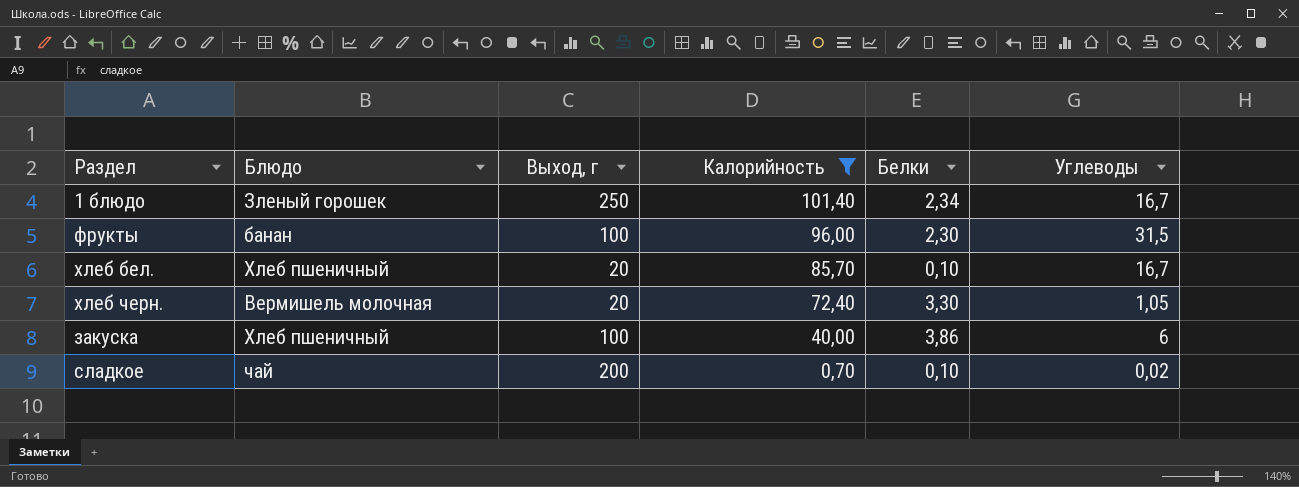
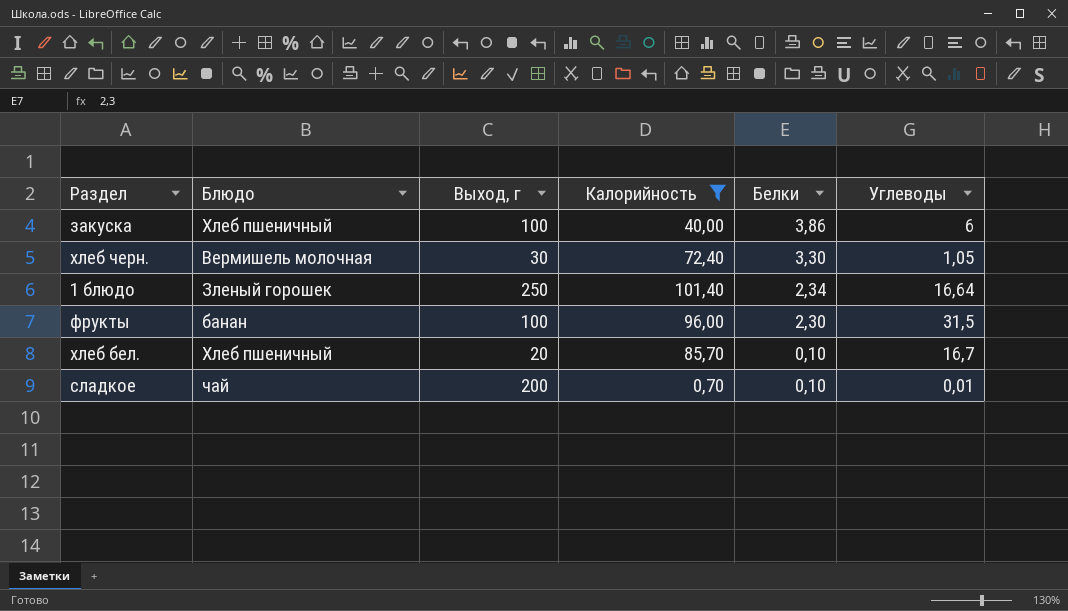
row order: Калорийность descending -> Белки descending
хлеб черн. | Выход, г: 20 -> 30
1 блюдо | Углеводы: 16,7 -> 16,64
сладкое | Углеводы: 0,02 -> 0,01

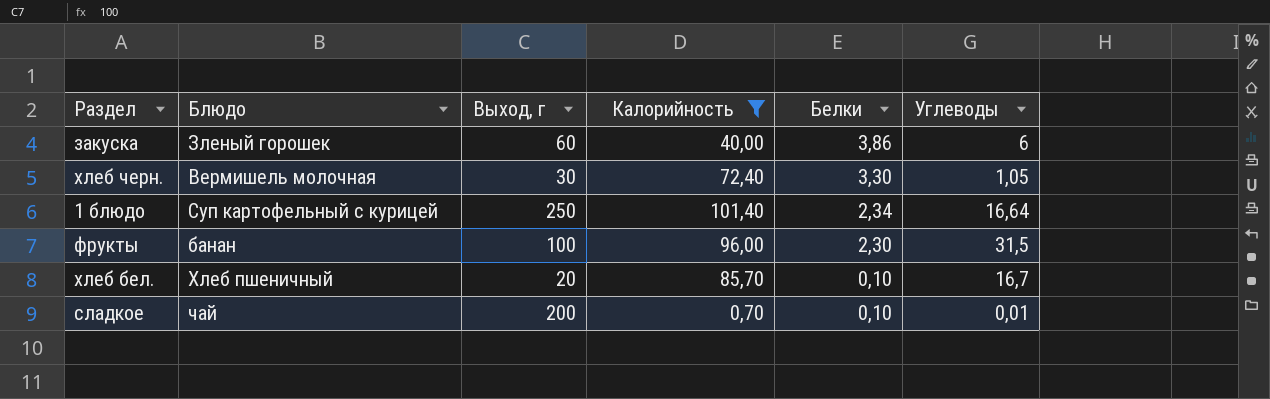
закуска | Блюдо: Хлеб пшеничный -> Зленый горошек
закуска | Выход, г: 100 -> 60
1 блюдо | Блюдо: Зленый горошек -> Суп картофельный с курицей

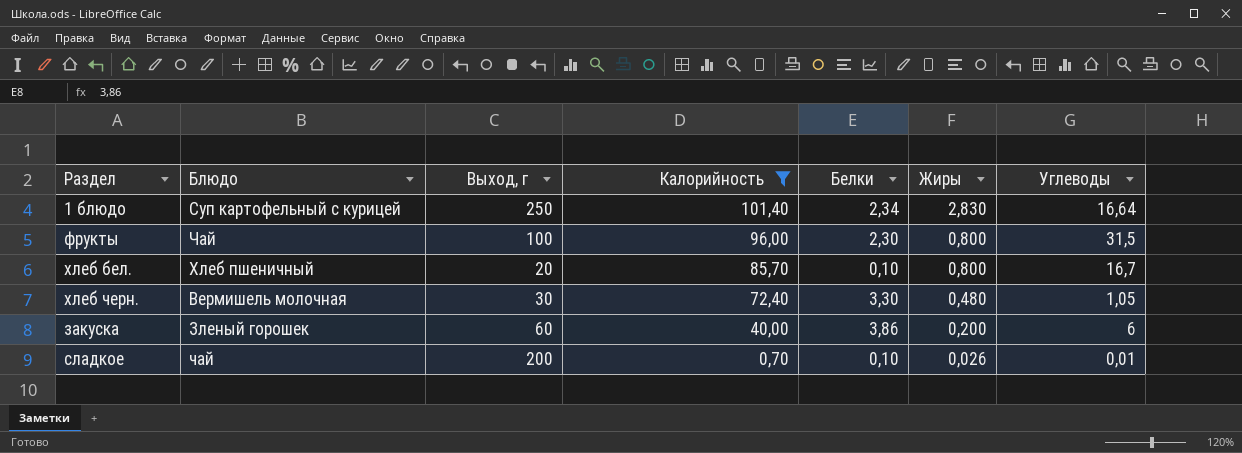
row order: Белки descending -> Калорийность descending
column Жиры | position: none -> 6
фрукты | Блюдо: банан -> Чай

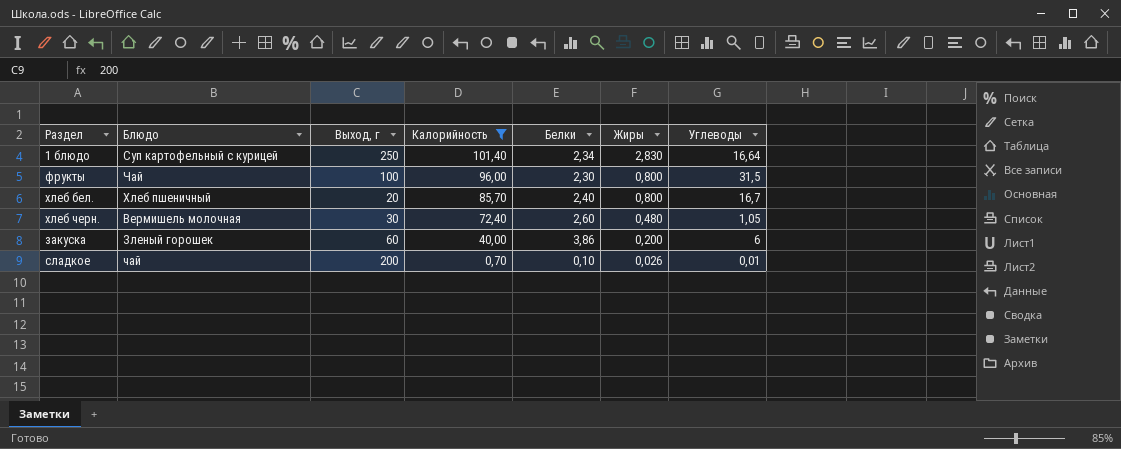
хлеб бел. | Белки: 0,10 -> 2,40
хлеб черн. | Белки: 3,30 -> 2,60

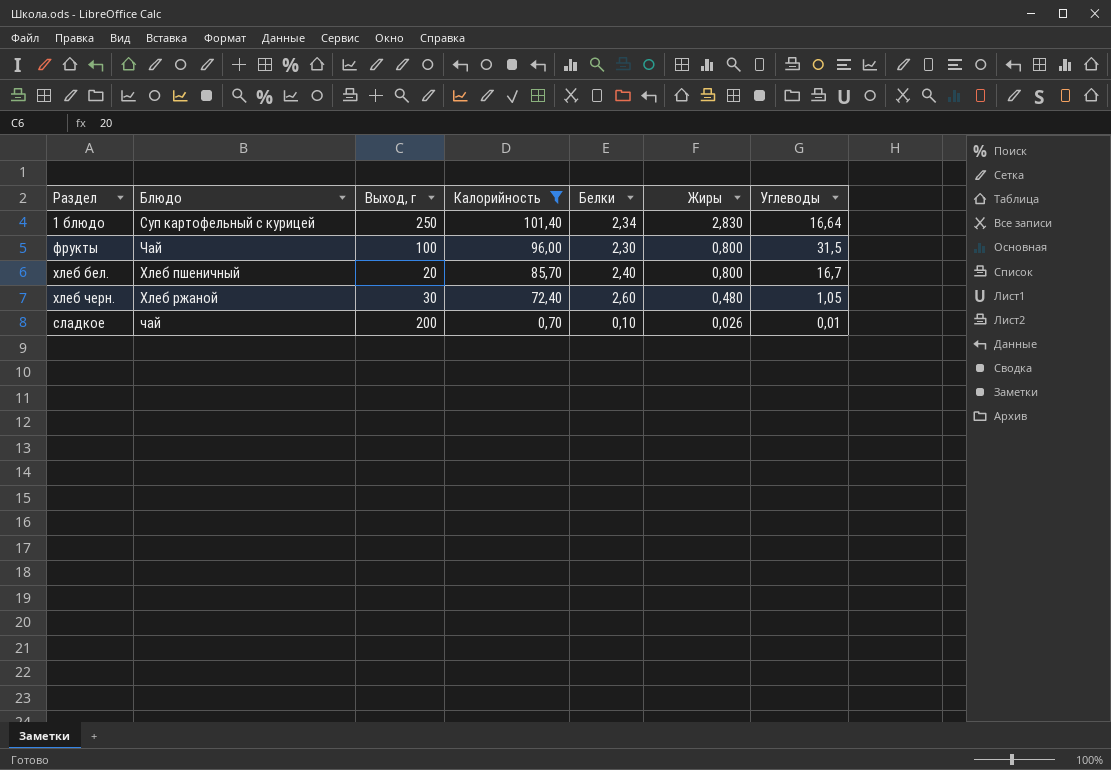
row закуска: Зленый горошек | 60 | 40,00 | 3,86 | 0,200 | 6 -> none
хлеб черн. | Блюдо: Вермишель молочная -> Хлеб ржаной

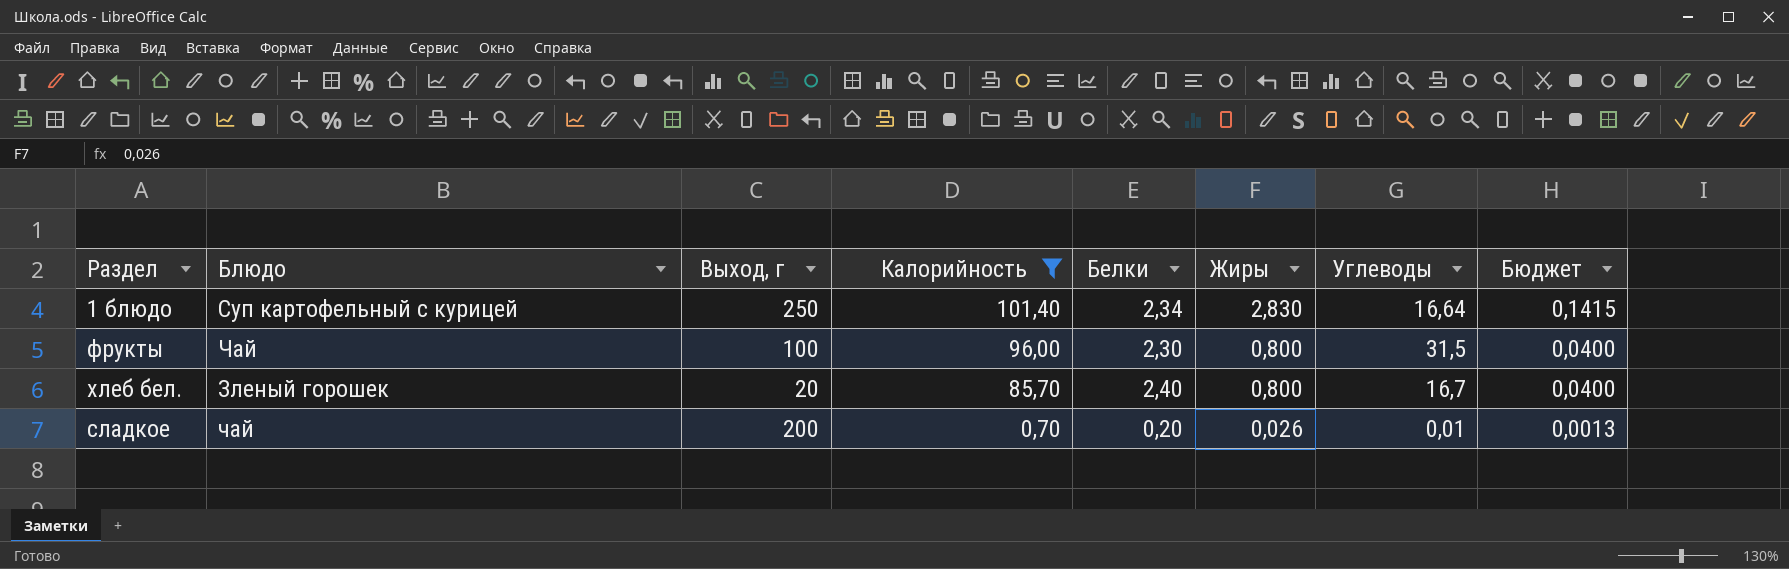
column Бюджет | formula: none -> [Жиры] * 0,05
row хлеб черн.: Хлеб ржаной | 30 | 72,40 | 2,60 | 0,480 | 1,05 -> none
хлеб бел. | Блюдо: Хлеб пшеничный -> Зленый горошек
сладкое | Белки: 0,10 -> 0,20

